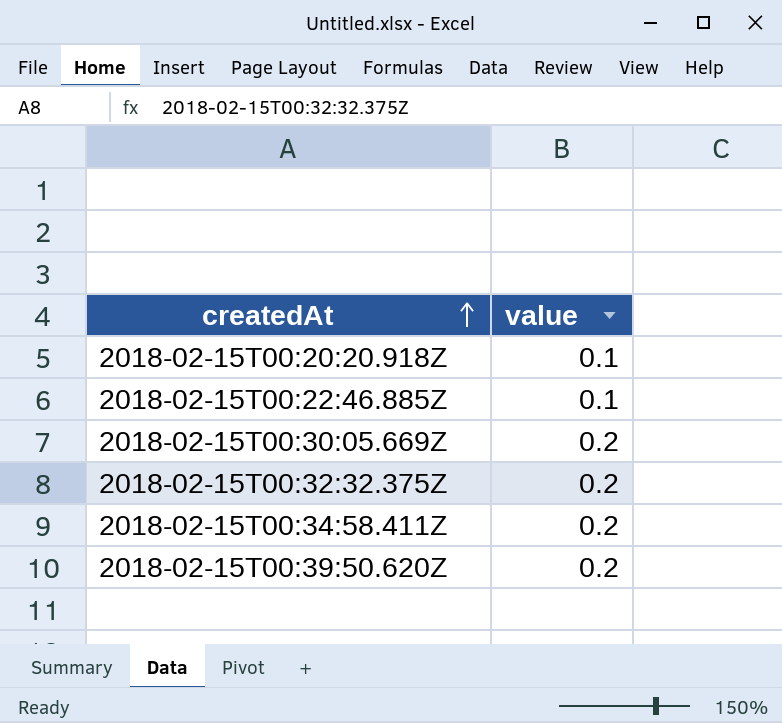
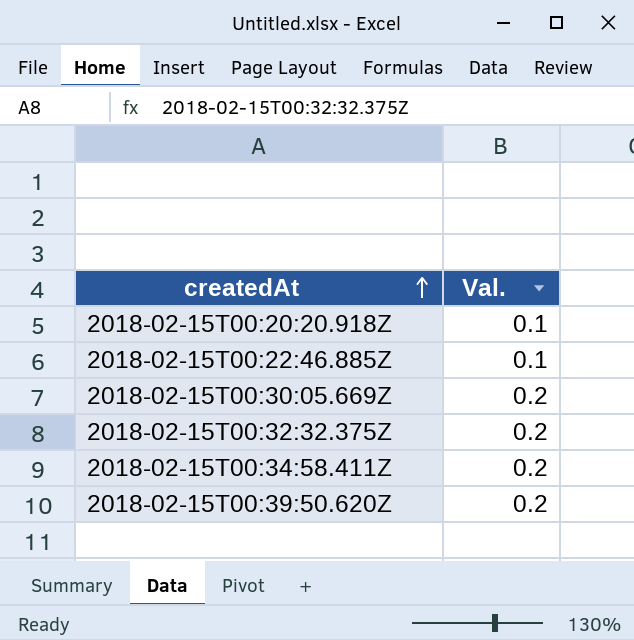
column name: value -> Val.

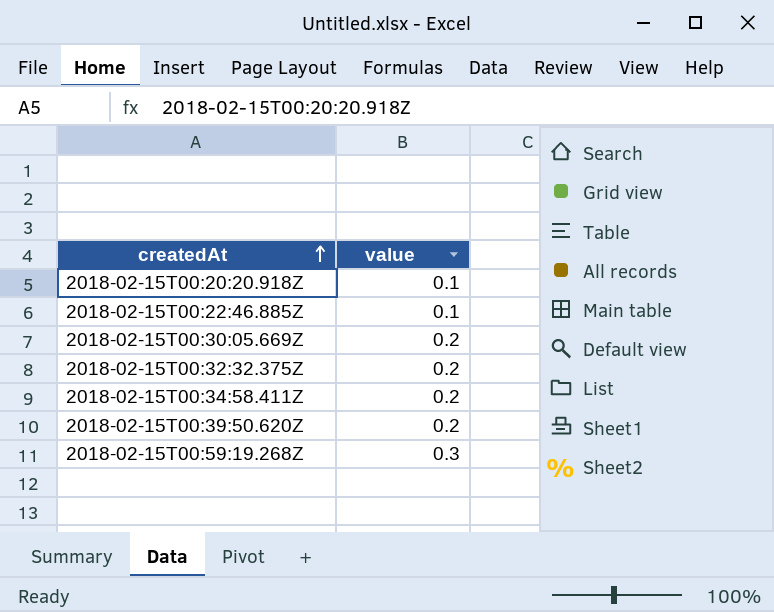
column name: Val. -> value
row 2018-02-15T00:59:19.268Z: none -> 0.3

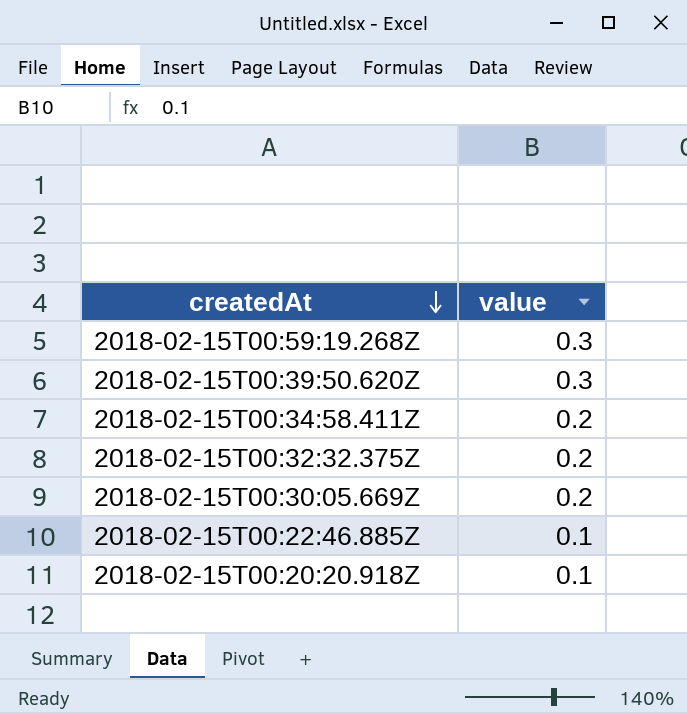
row order: createdAt ascending -> createdAt descending
2018-02-15T00:39:50.620Z | value: 0.2 -> 0.3

